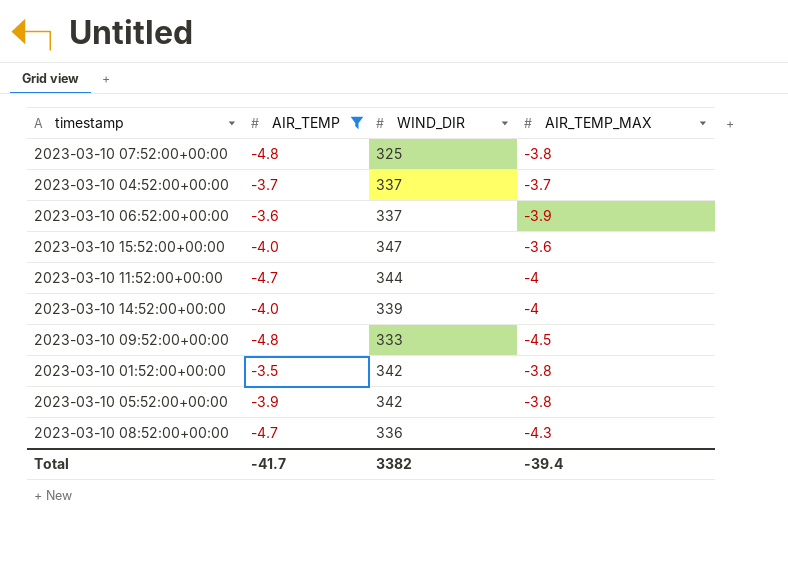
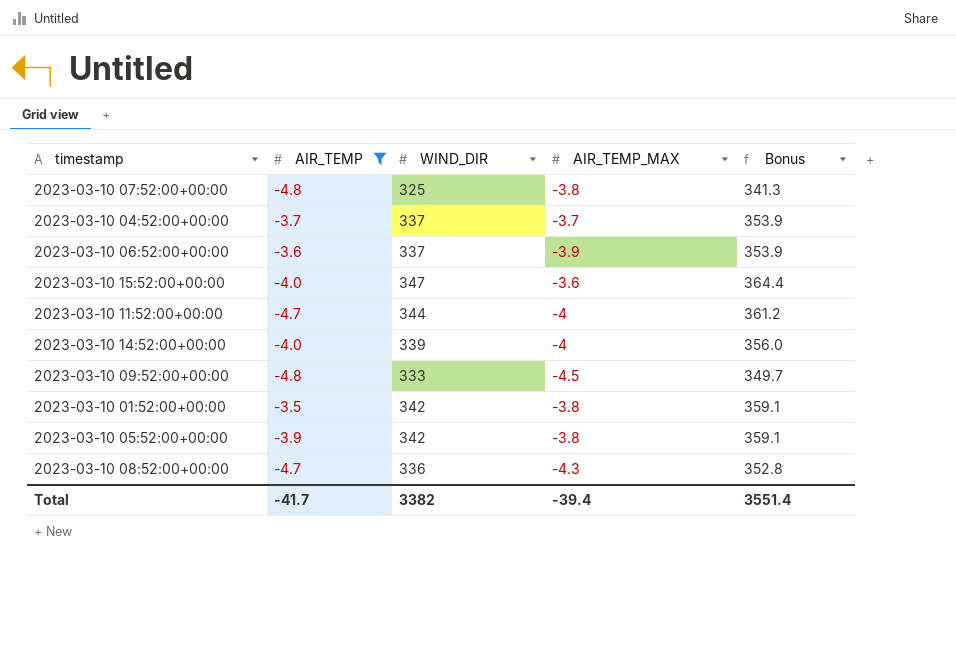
column Bonus | formula: none -> [WIND_DIR] * 1.05

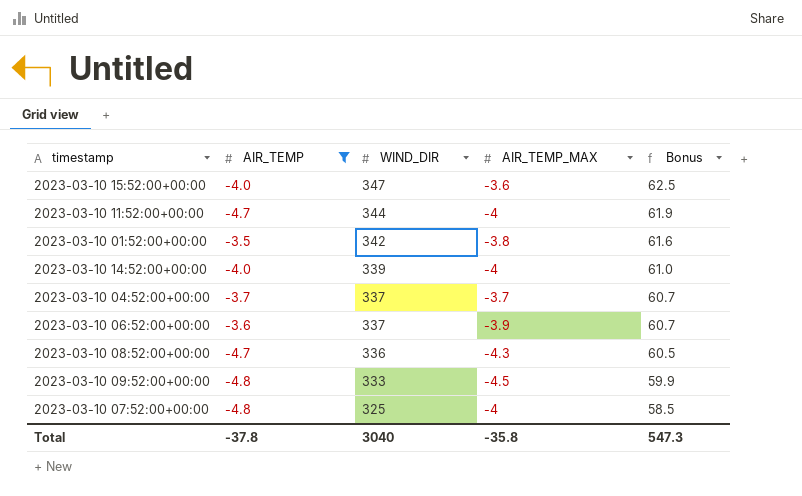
row order: none -> WIND_DIR descending
column Bonus | formula: [WIND_DIR] * 1.05 -> [WIND_DIR] * 0.18
row 2023-03-10 05:52:00+00:00: -3.9 | 342 | -3.8 | 359.1 -> none
2023-03-10 07:52:00+00:00 | AIR_TEMP_MAX: -3.8 -> -4
Total | AIR_TEMP: -41.7 -> -37.8
Total | WIND_DIR: 3382 -> 3040
Total | AIR_TEMP_MAX: -39.4 -> -35.8
Total | Bonus: 3551.4 -> 547.3

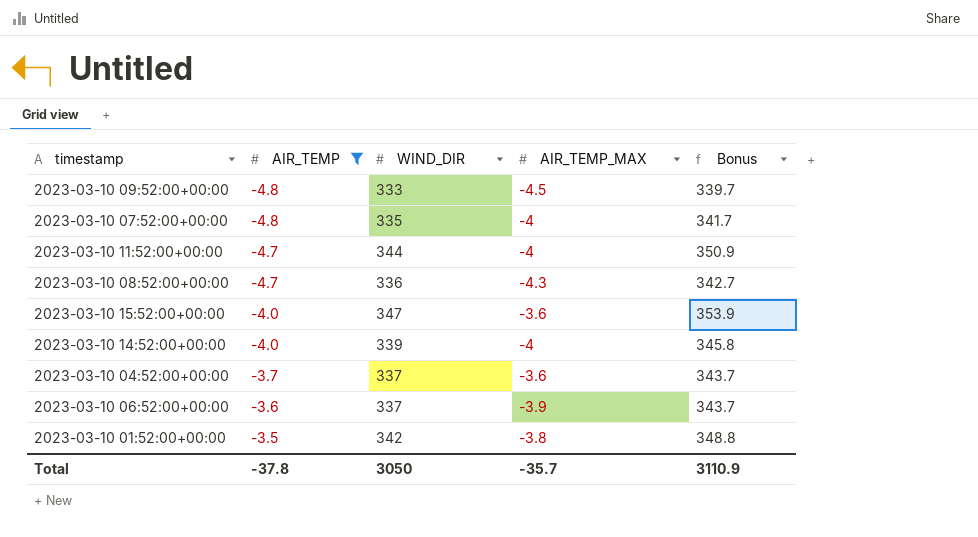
row order: WIND_DIR descending -> AIR_TEMP ascending
column Bonus | formula: [WIND_DIR] * 0.18 -> [WIND_DIR] * 1.02
2023-03-10 07:52:00+00:00 | WIND_DIR: 325 -> 335
2023-03-10 04:52:00+00:00 | AIR_TEMP_MAX: -3.7 -> -3.6
Total | WIND_DIR: 3040 -> 3050
Total | AIR_TEMP_MAX: -35.8 -> -35.7
Total | Bonus: 547.3 -> 3110.9

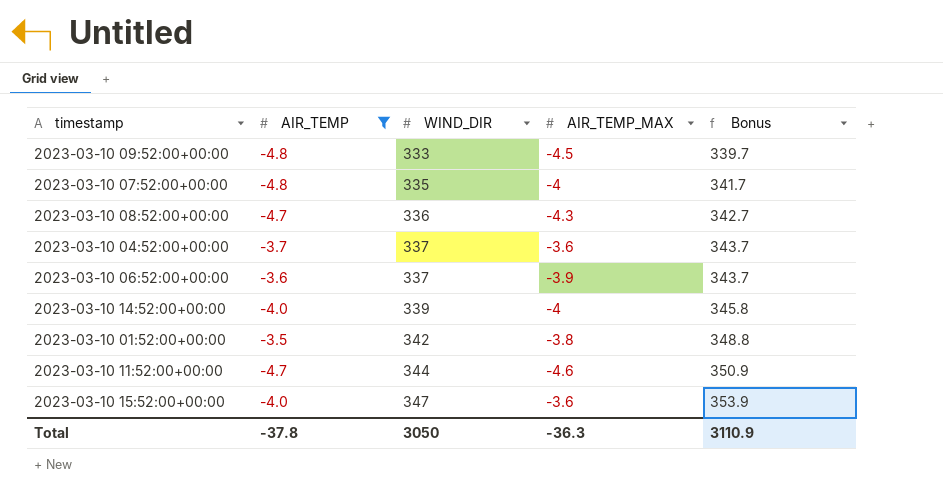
row order: AIR_TEMP ascending -> WIND_DIR ascending
2023-03-10 11:52:00+00:00 | AIR_TEMP_MAX: -4 -> -4.6
Total | AIR_TEMP_MAX: -35.7 -> -36.3

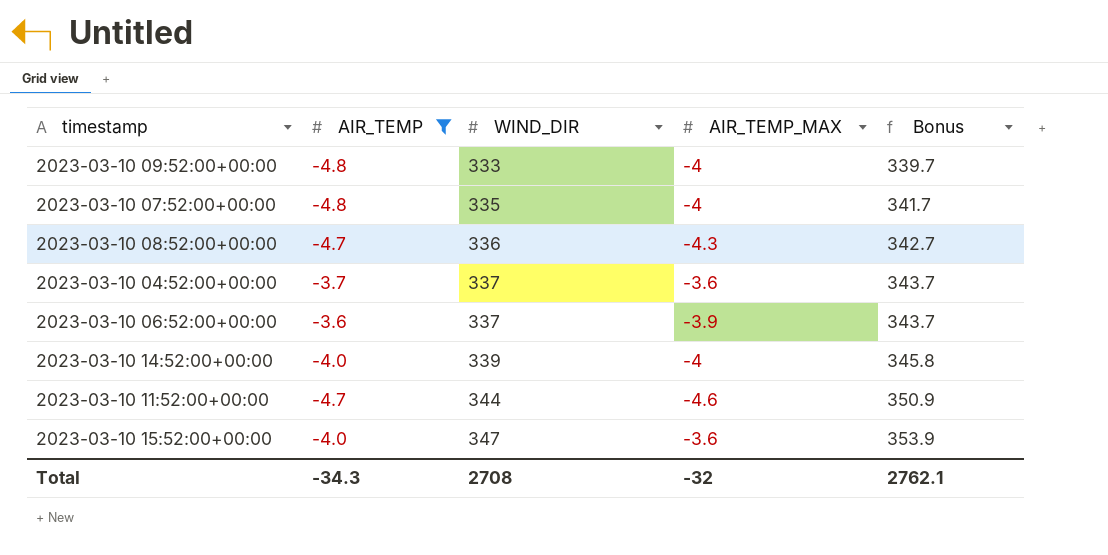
row 2023-03-10 01:52:00+00:00: -3.5 | 342 | -3.8 | 348.8 -> none
2023-03-10 09:52:00+00:00 | AIR_TEMP_MAX: -4.5 -> -4
Total | AIR_TEMP: -37.8 -> -34.3
Total | WIND_DIR: 3050 -> 2708
Total | AIR_TEMP_MAX: -36.3 -> -32
Total | Bonus: 3110.9 -> 2762.1

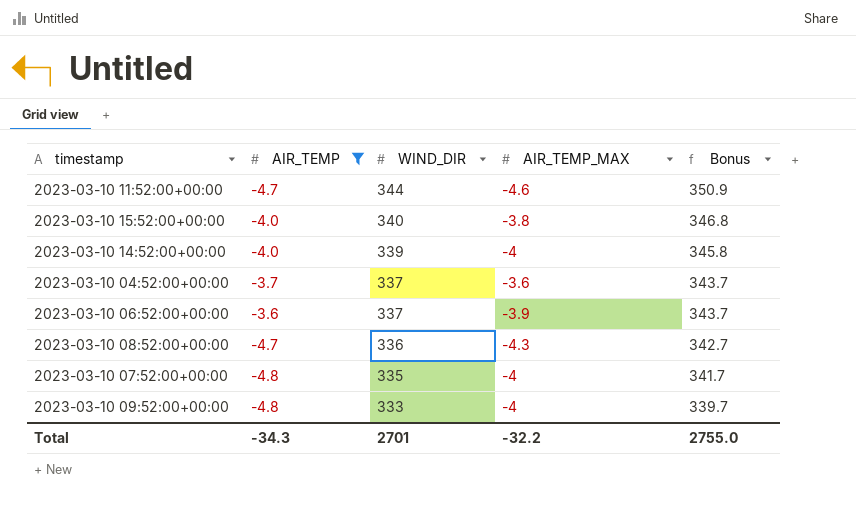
row order: WIND_DIR ascending -> WIND_DIR descending
2023-03-10 15:52:00+00:00 | WIND_DIR: 347 -> 340
2023-03-10 15:52:00+00:00 | AIR_TEMP_MAX: -3.6 -> -3.8
2023-03-10 15:52:00+00:00 | Bonus: 353.9 -> 346.8
Total | WIND_DIR: 2708 -> 2701
Total | AIR_TEMP_MAX: -32 -> -32.2
Total | Bonus: 2762.1 -> 2755.0

